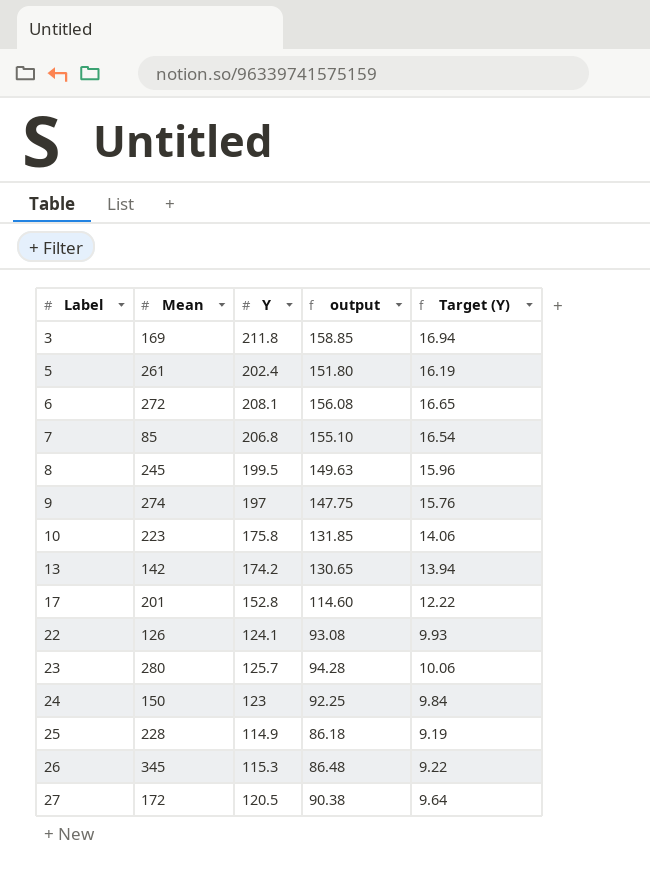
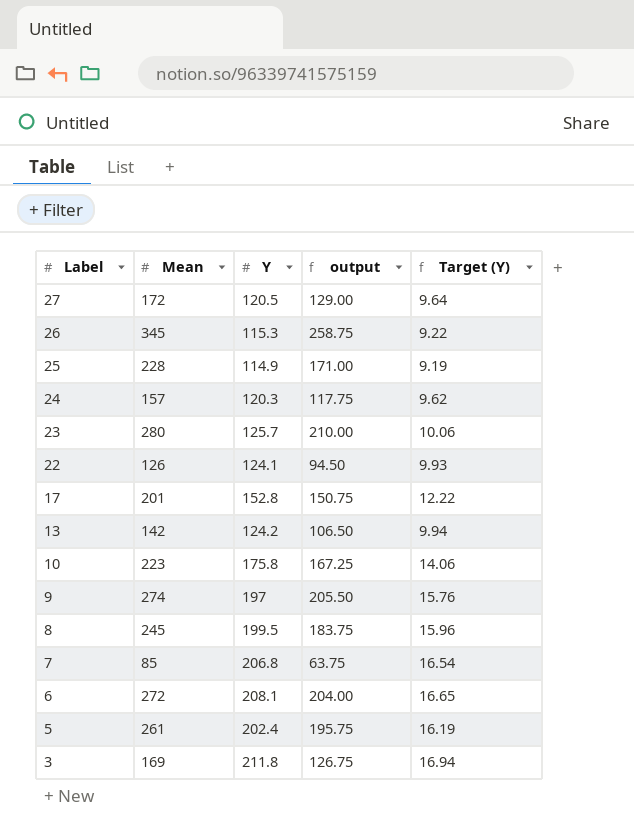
row order: Label ascending -> Label descending
column output | formula: [Y] * 0.75 -> [Mean] * 0.75
24 | Mean: 150 -> 157
24 | Y: 123 -> 120.3
24 | Target (Y): 9.84 -> 9.62
13 | Y: 174.2 -> 124.2
13 | Target (Y): 13.94 -> 9.94

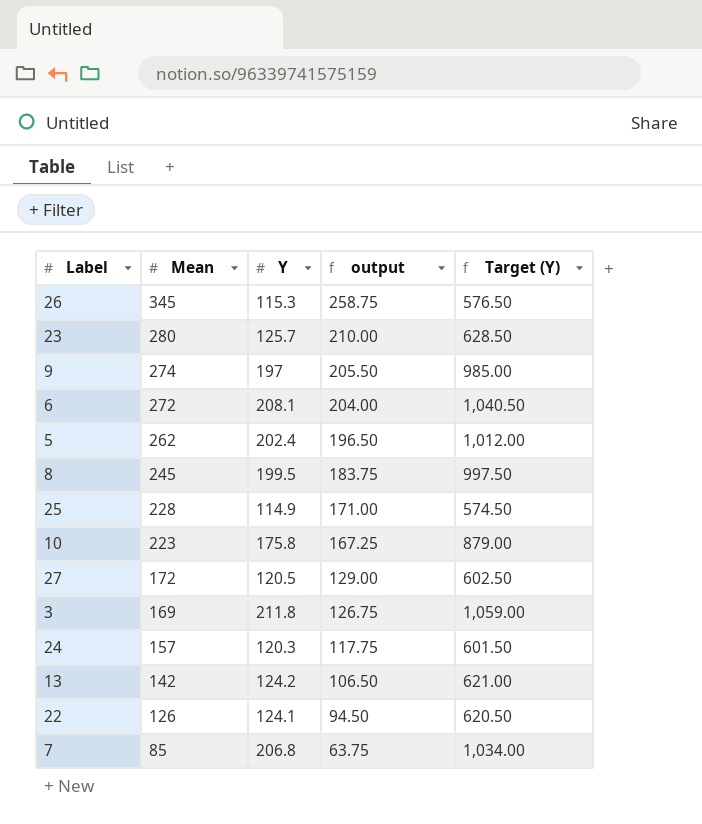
row order: Label descending -> Mean descending
column Target (Y) | formula: [Y] * 0.08 -> [Y] * 5
row 17: 201 | 152.8 | 150.75 | 12.22 -> none
5 | Mean: 261 -> 262
5 | output: 195.75 -> 196.50

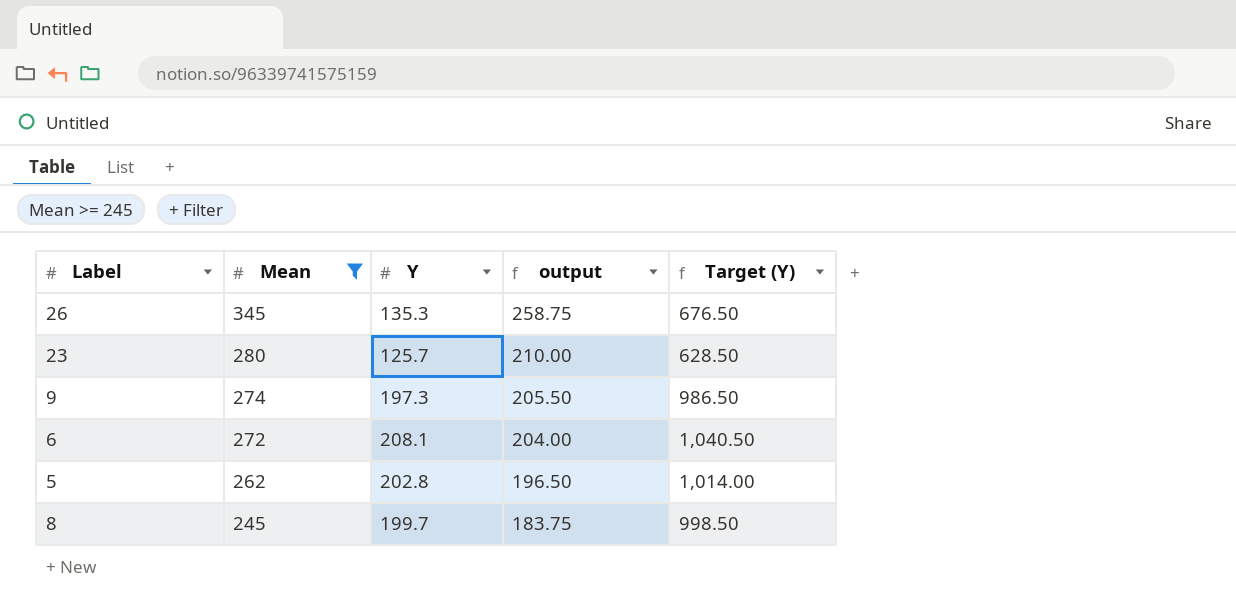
filter: none -> Mean >= 245
26 | Y: 115.3 -> 135.3
26 | Target (Y): 576.50 -> 676.50
9 | Y: 197 -> 197.3
9 | Target (Y): 985.00 -> 986.50
5 | Y: 202.4 -> 202.8
5 | Target (Y): 1,012.00 -> 1,014.00
8 | Y: 199.5 -> 199.7
8 | Target (Y): 997.50 -> 998.50

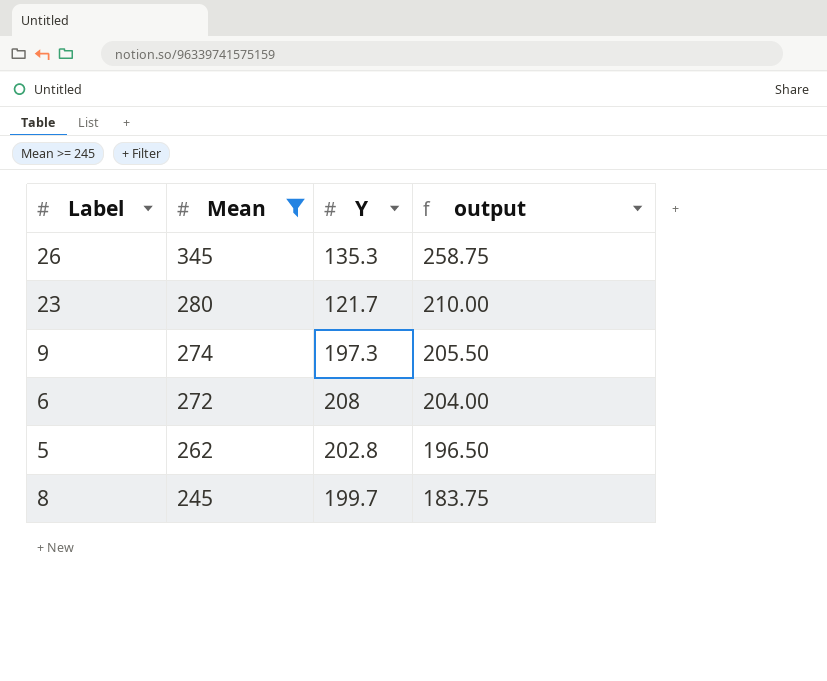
column Target (Y) | formula: [Y] * 5 -> none
23 | Y: 125.7 -> 121.7
6 | Y: 208.1 -> 208

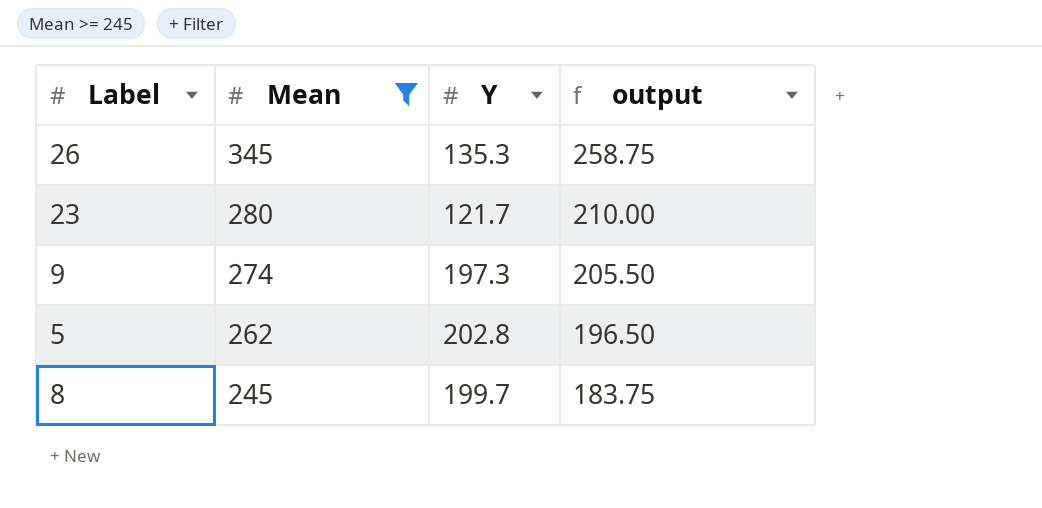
row 6: 272 | 208 | 204.00 -> none

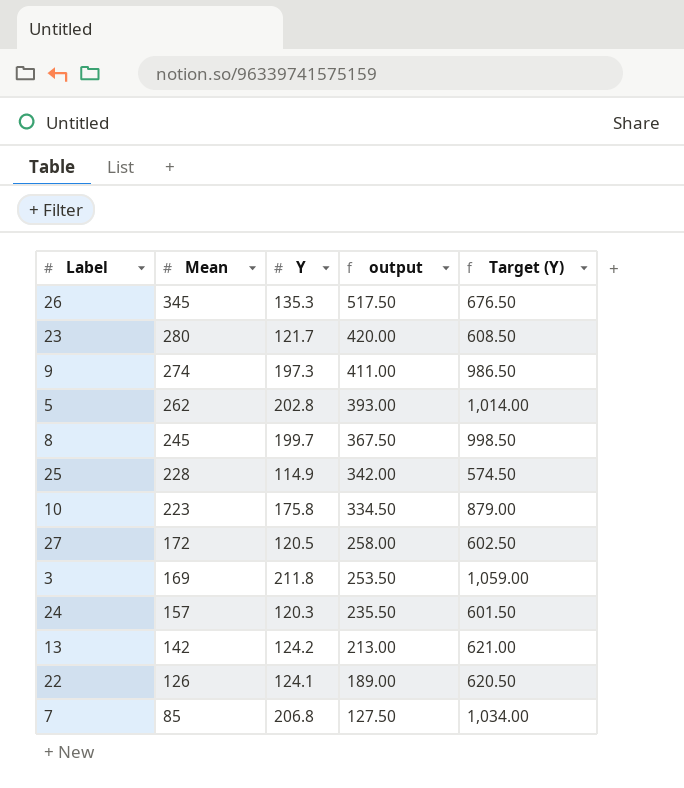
filter: Mean >= 245 -> none
column output | formula: [Mean] * 0.75 -> [Mean] * 1.5
column Target (Y) | formula: none -> [Y] * 5

